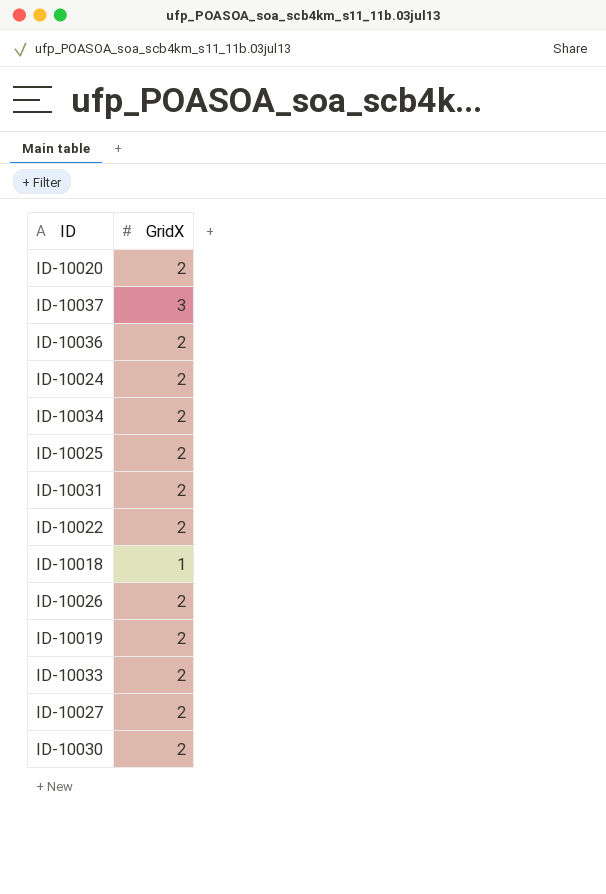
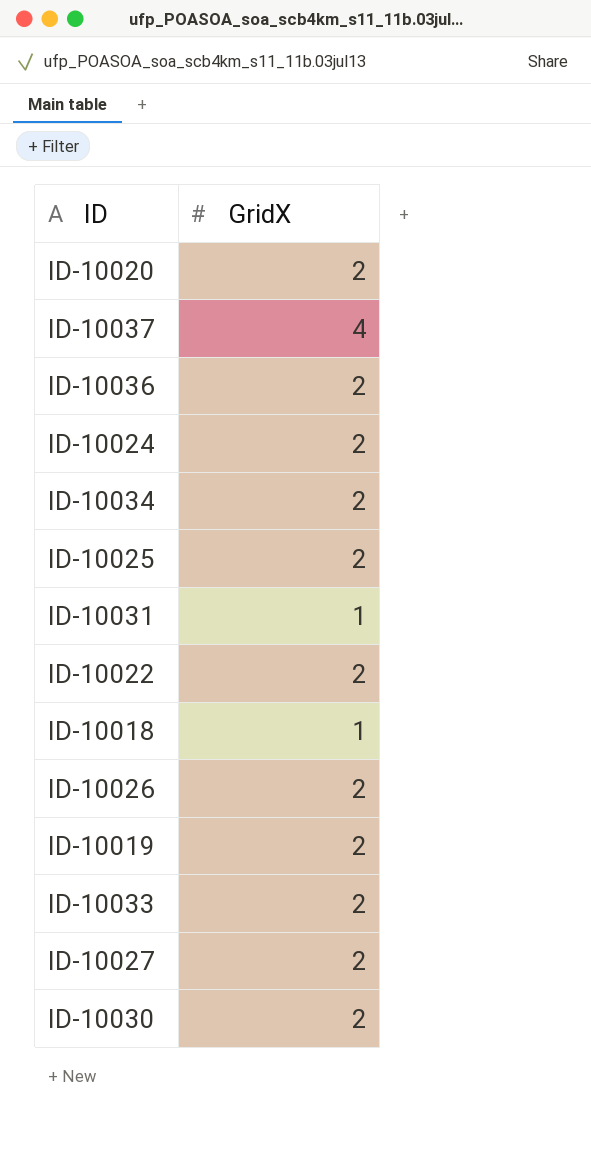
ID-10037 | GridX: 3 -> 4
ID-10031 | GridX: 2 -> 1

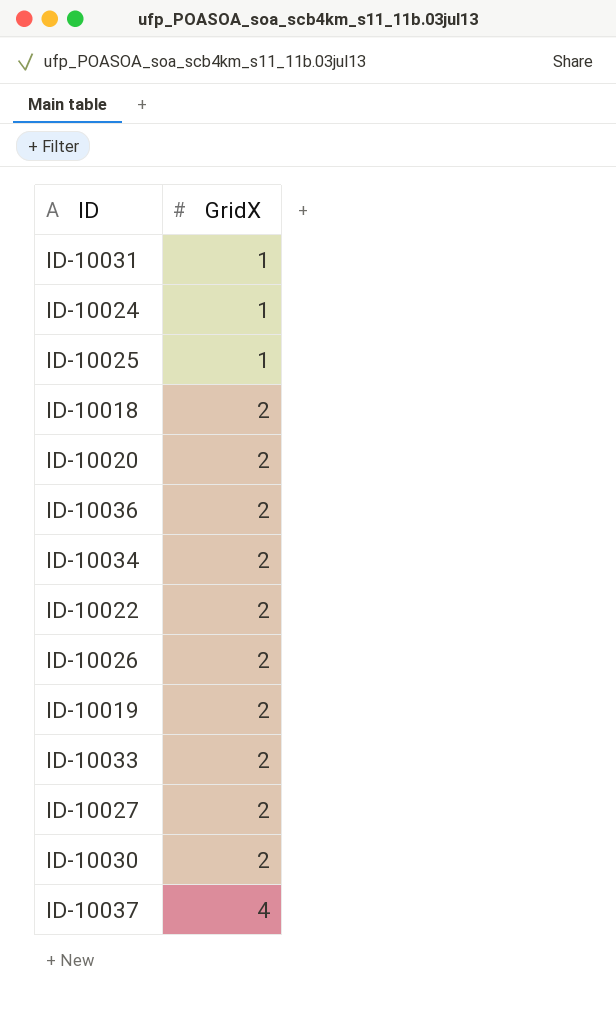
row order: none -> GridX ascending
ID-10024 | GridX: 2 -> 1
ID-10025 | GridX: 2 -> 1
ID-10018 | GridX: 1 -> 2

